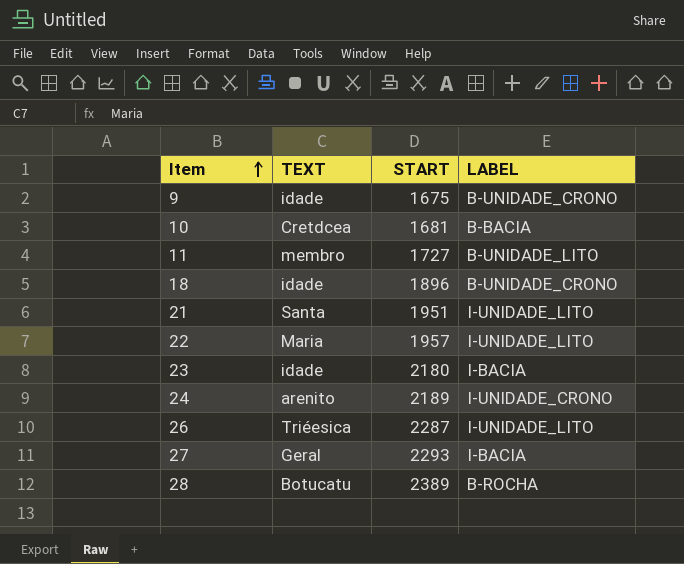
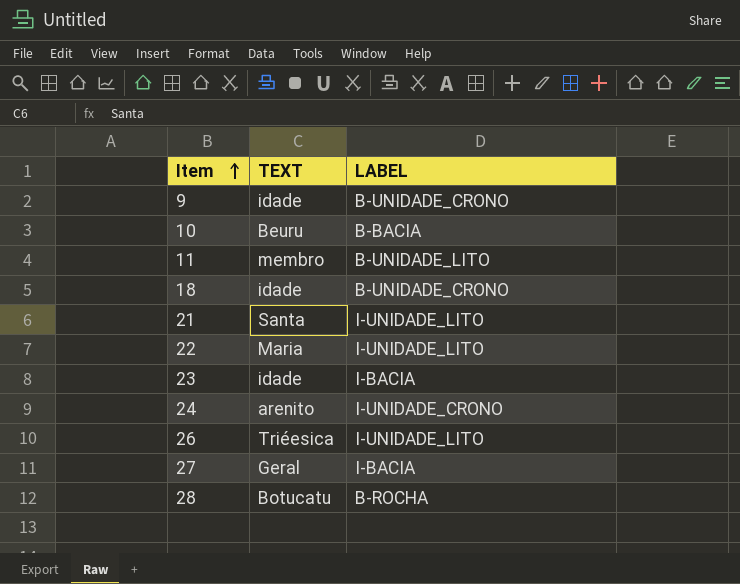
column START | position: 3 -> none
10 | TEXT: Cretdcea -> Beuru

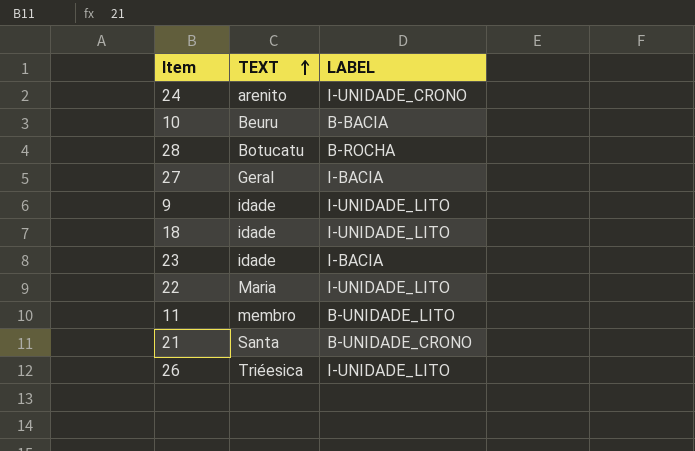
row order: Item ascending -> TEXT ascending
9 | LABEL: B-UNIDADE_CRONO -> I-UNIDADE_LITO
18 | LABEL: B-UNIDADE_CRONO -> I-UNIDADE_LITO
21 | LABEL: I-UNIDADE_LITO -> B-UNIDADE_CRONO

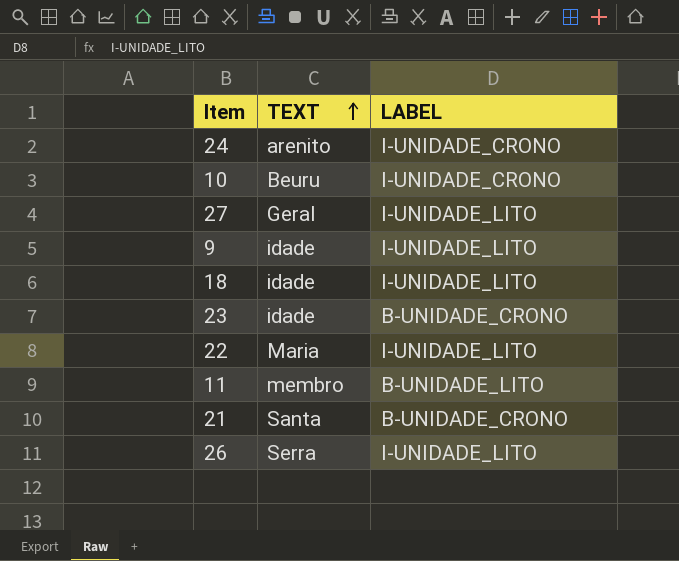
row 28: Botucatu | B-ROCHA -> none
10 | LABEL: B-BACIA -> I-UNIDADE_CRONO
27 | LABEL: I-BACIA -> I-UNIDADE_LITO
23 | LABEL: I-BACIA -> B-UNIDADE_CRONO
26 | TEXT: Triéesica -> Serra

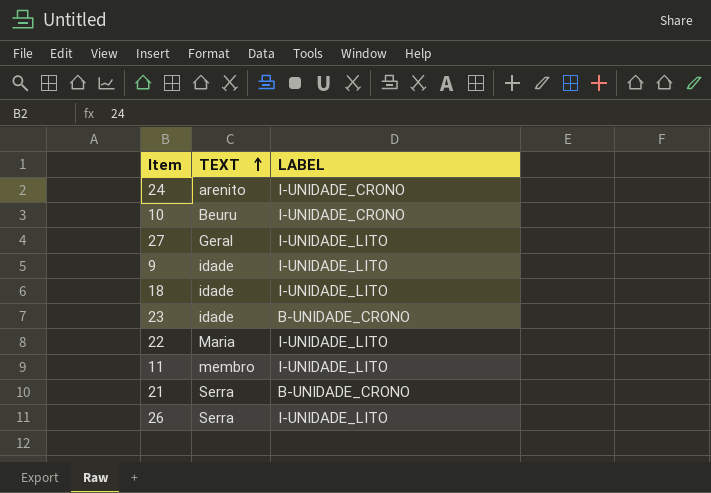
11 | LABEL: B-UNIDADE_LITO -> I-UNIDADE_LITO
21 | TEXT: Santa -> Serra

